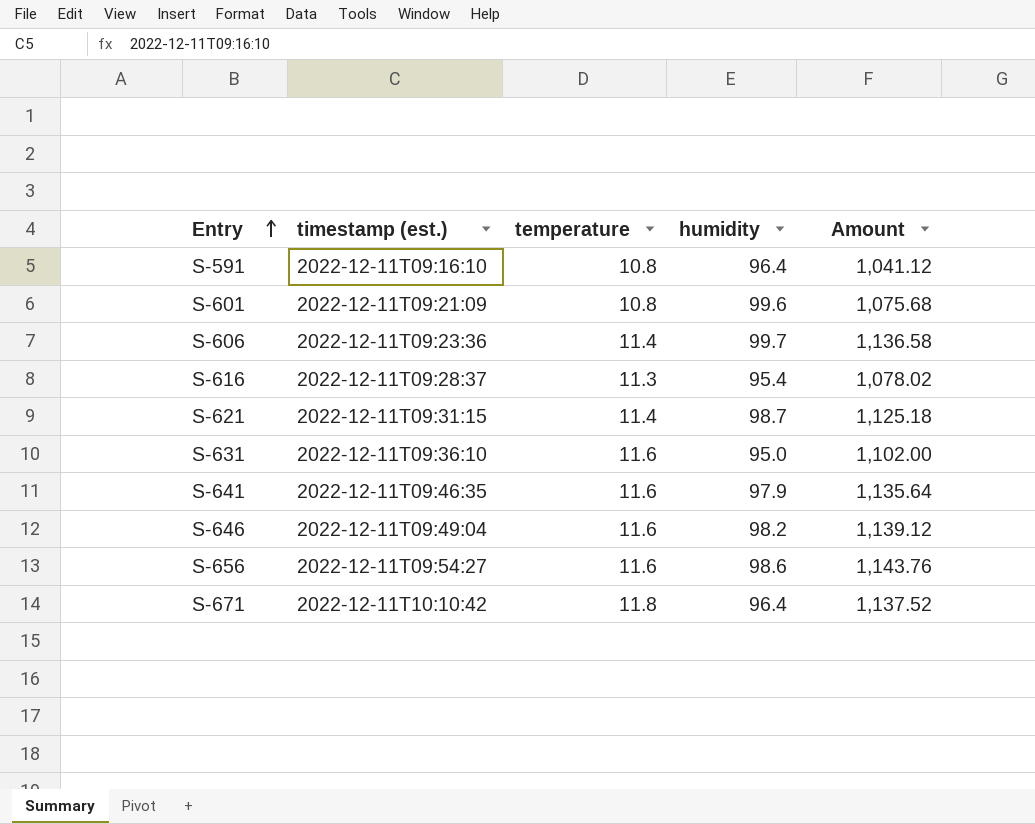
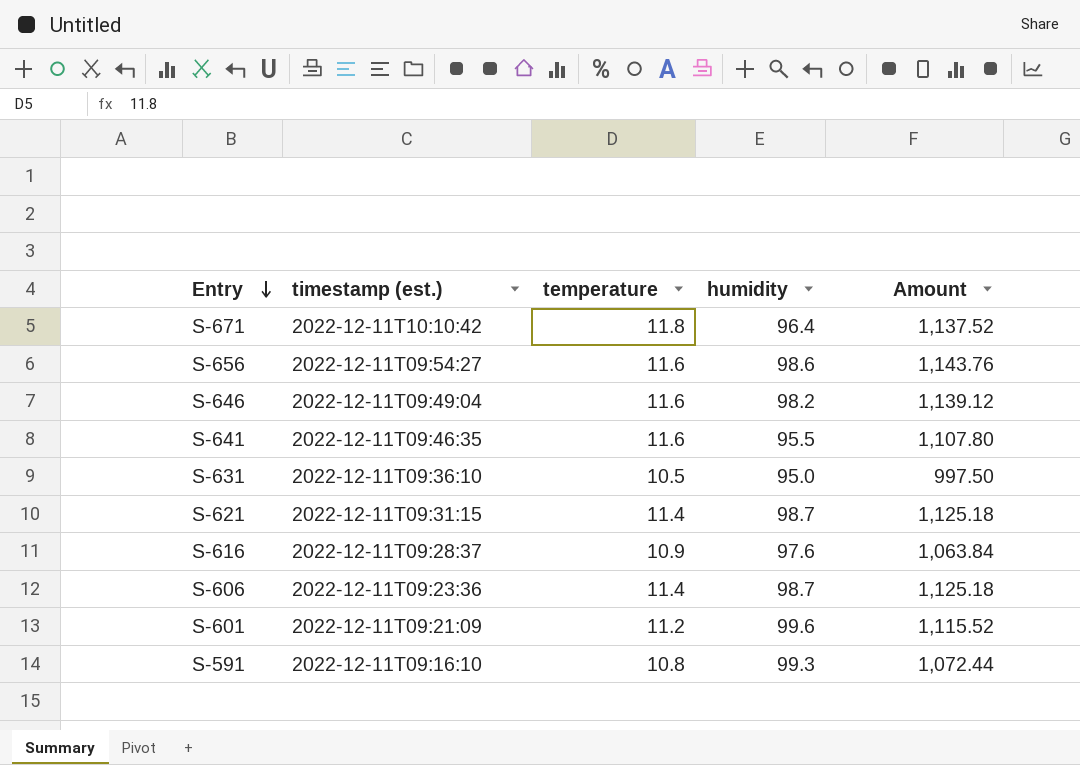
row order: Entry ascending -> Entry descending
S-641 | humidity: 97.9 -> 95.5
S-641 | Amount: 1,135.64 -> 1,107.80
S-631 | temperature: 11.6 -> 10.5
S-631 | Amount: 1,102.00 -> 997.50
S-616 | temperature: 11.3 -> 10.9
S-616 | humidity: 95.4 -> 97.6
S-616 | Amount: 1,078.02 -> 1,063.84
S-606 | humidity: 99.7 -> 98.7
S-606 | Amount: 1,136.58 -> 1,125.18
S-601 | temperature: 10.8 -> 11.2
S-601 | Amount: 1,075.68 -> 1,115.52
S-591 | humidity: 96.4 -> 99.3
S-591 | Amount: 1,041.12 -> 1,072.44

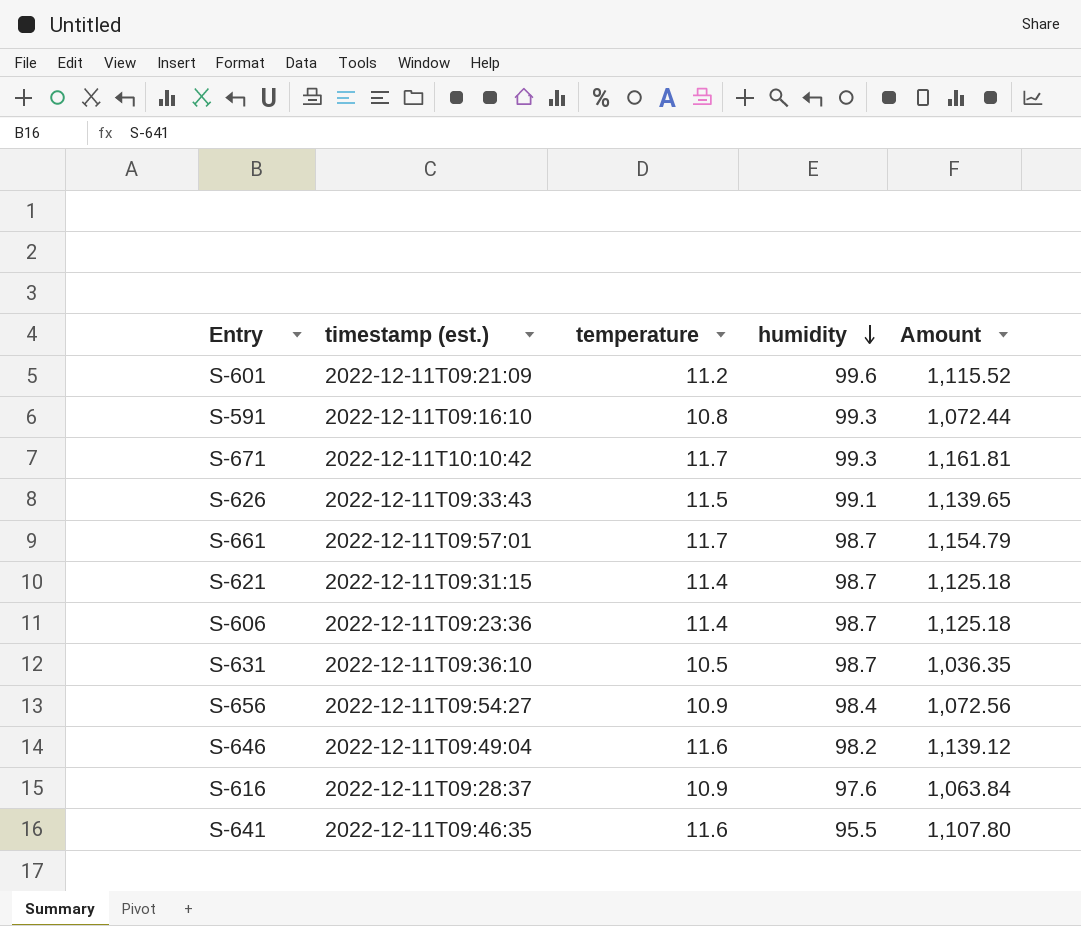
row order: Entry descending -> humidity descending
S-671 | temperature: 11.8 -> 11.7
S-671 | humidity: 96.4 -> 99.3
S-671 | Amount: 1,137.52 -> 1,161.81
row S-626: none -> 2022-12-11T09:33:43 | 11.5 | 99.1 | 1,139.65
row S-661: none -> 2022-12-11T09:57:01 | 11.7 | 98.7 | 1,154.79
S-631 | humidity: 95.0 -> 98.7
S-631 | Amount: 997.50 -> 1,036.35
S-656 | temperature: 11.6 -> 10.9
S-656 | humidity: 98.6 -> 98.4
S-656 | Amount: 1,143.76 -> 1,072.56

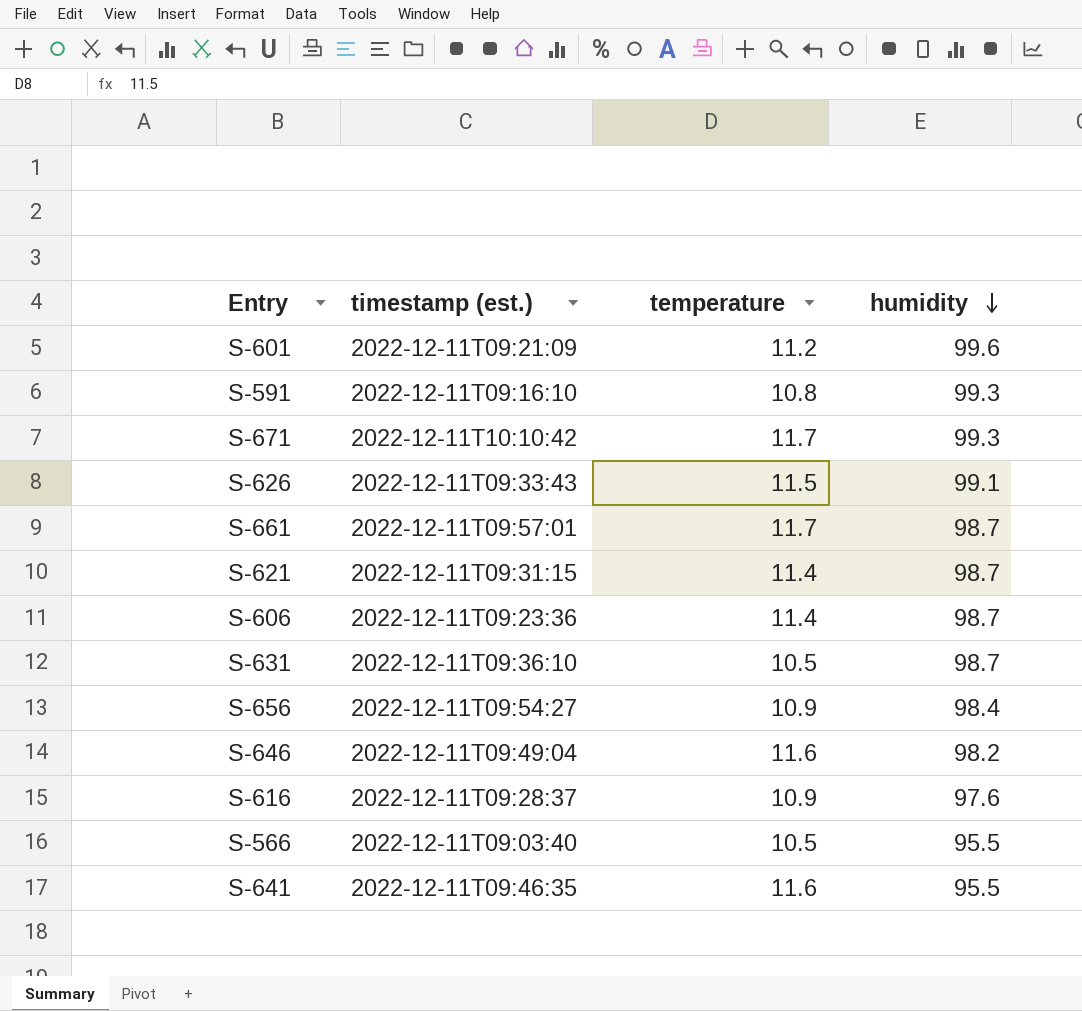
column Amount | formula: [temperature] * [humidity] -> none
row S-566: none -> 2022-12-11T09:03:40 | 10.5 | 95.5

